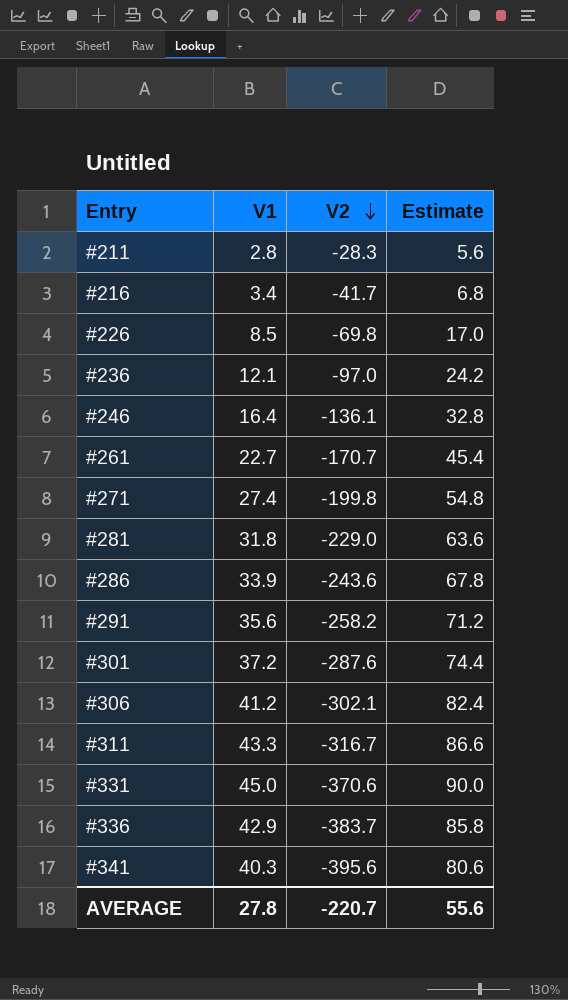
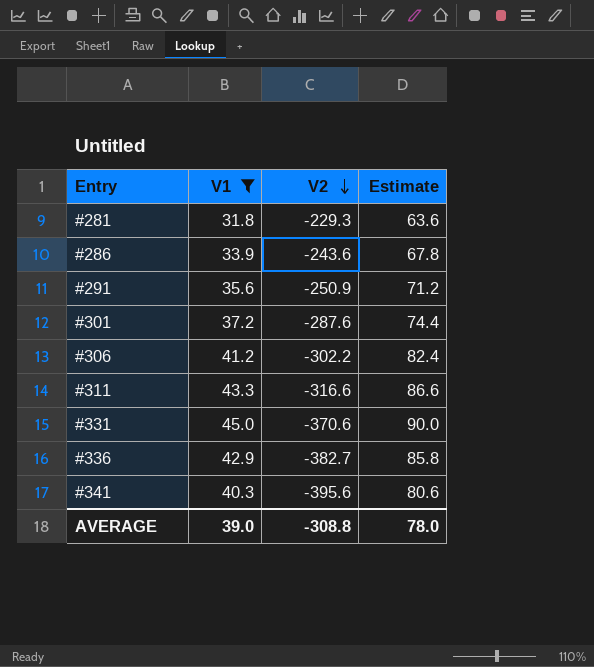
filter: none -> V1 >= 31.8
#281 | V2: -229.0 -> -229.3
#291 | V2: -258.2 -> -250.9
#306 | V2: -302.1 -> -302.2
#311 | V2: -316.7 -> -316.6
#336 | V2: -383.7 -> -382.7
AVERAGE | V1: 27.8 -> 39.0
AVERAGE | V2: -220.7 -> -308.8
AVERAGE | Estimate: 55.6 -> 78.0

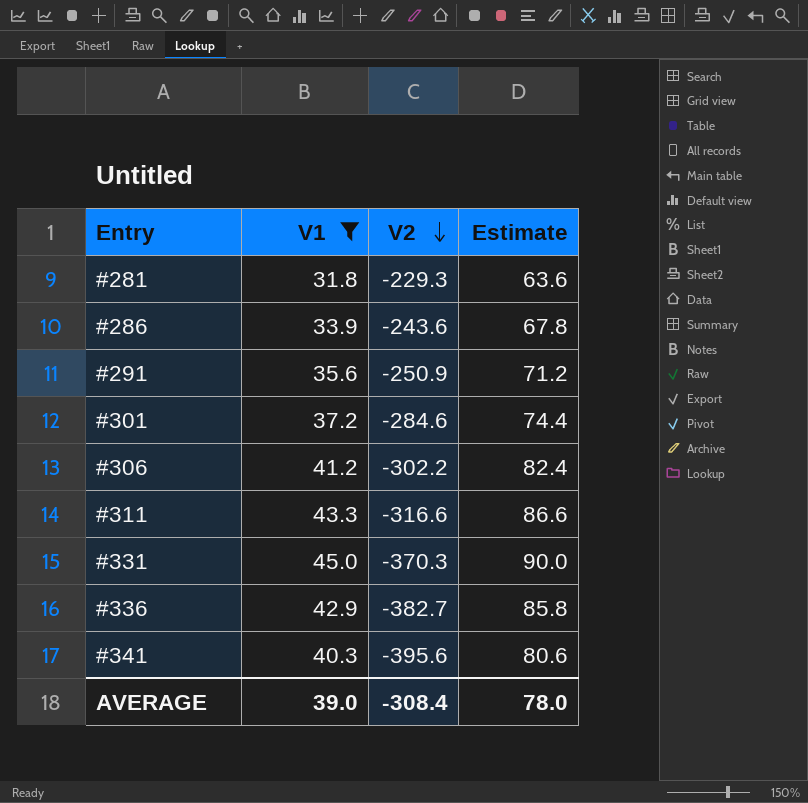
#301 | V2: -287.6 -> -284.6
#331 | V2: -370.6 -> -370.3
AVERAGE | V2: -308.8 -> -308.4

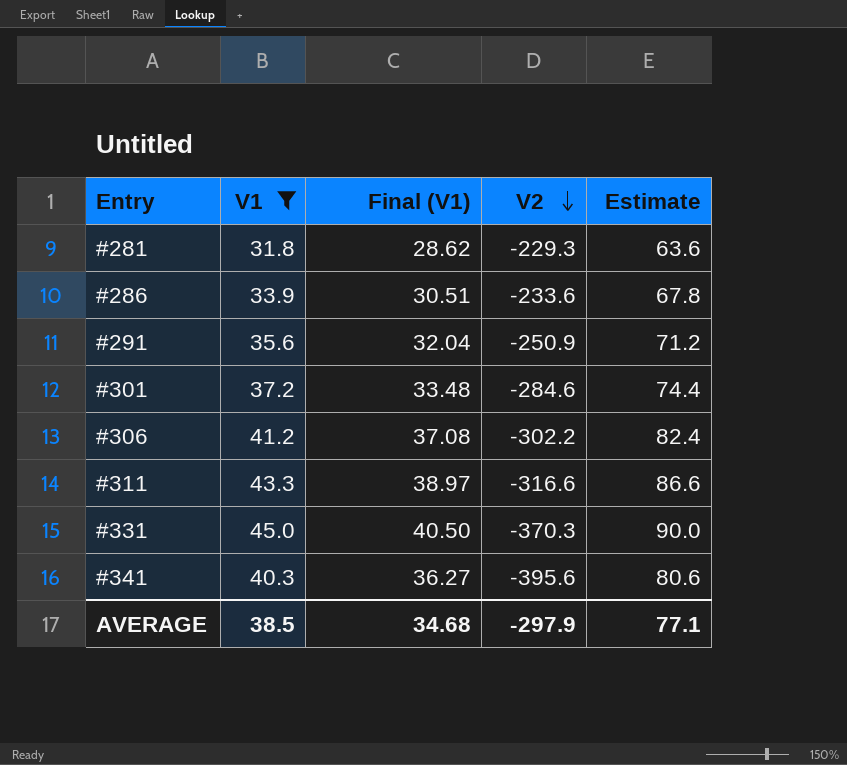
column Final (V1) | formula: none -> [V1] * 0.9
row #336: 42.9 | -382.7 | 85.8 -> none
#286 | V2: -243.6 -> -233.6
AVERAGE | V1: 39.0 -> 38.5
AVERAGE | V2: -308.4 -> -297.9
AVERAGE | Estimate: 78.0 -> 77.1

